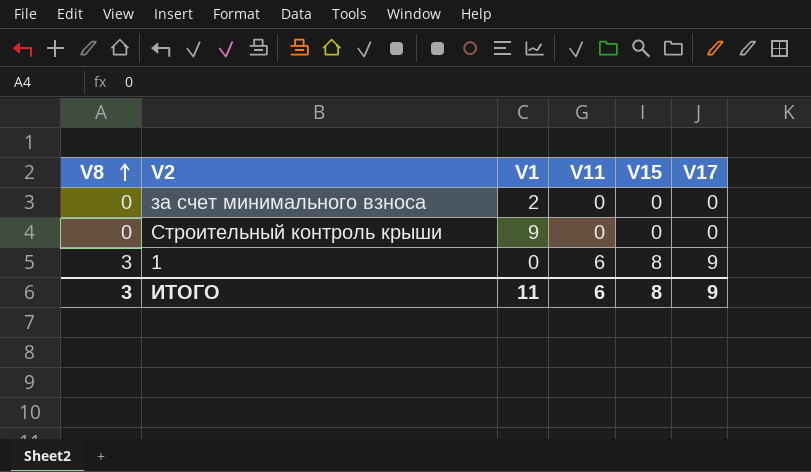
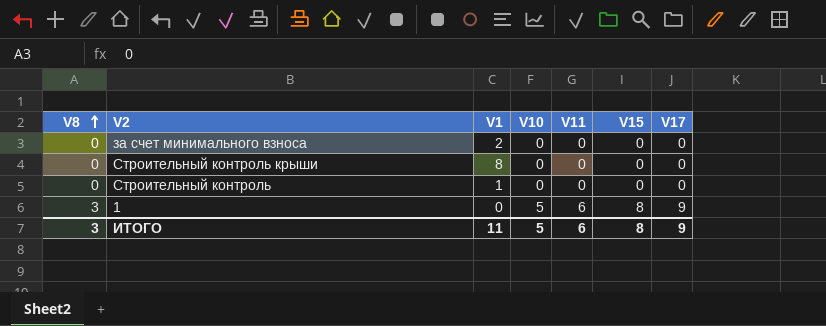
column V10 | position: none -> 4
Строительный контроль крыши | V1: 9 -> 8
row Строительный контроль: none -> 0 | 1 | 0 | 0 | 0 | 0

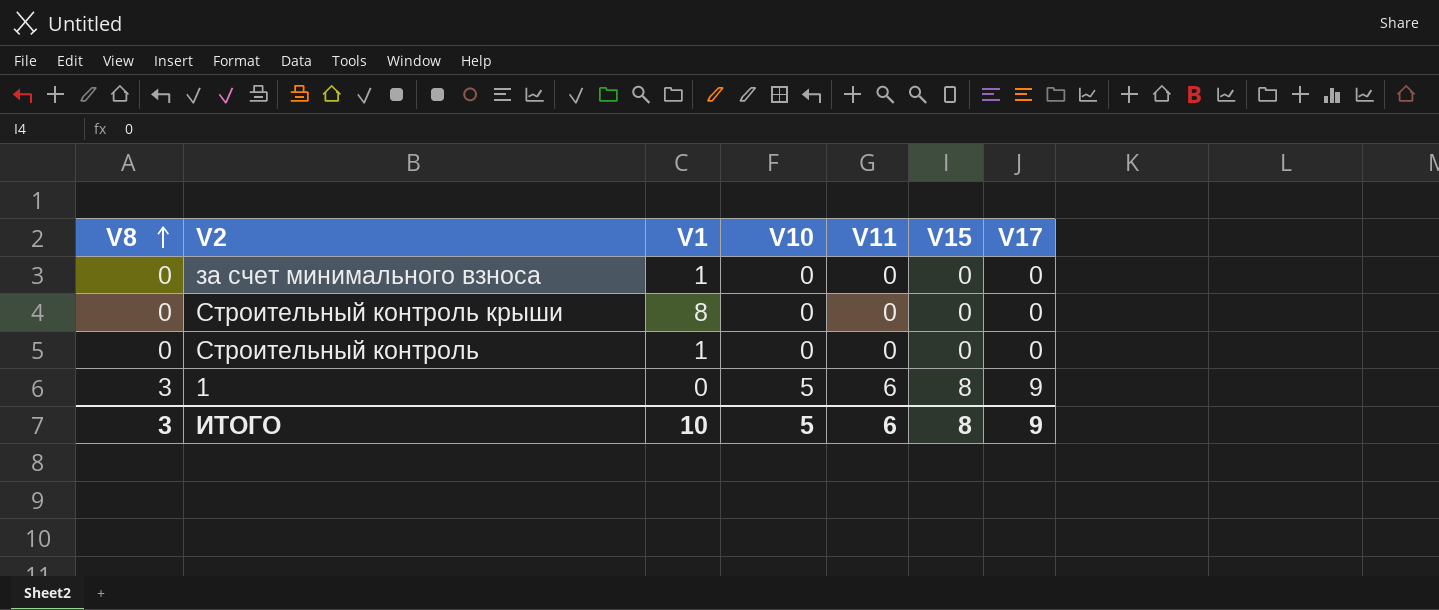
за счет минимального взноса | V1: 2 -> 1
ИТОГО | V1: 11 -> 10

